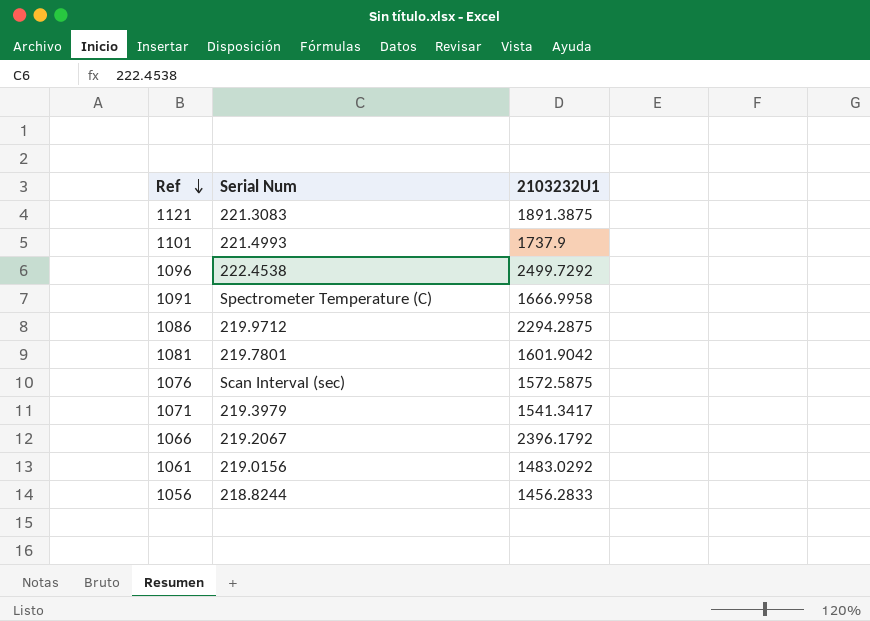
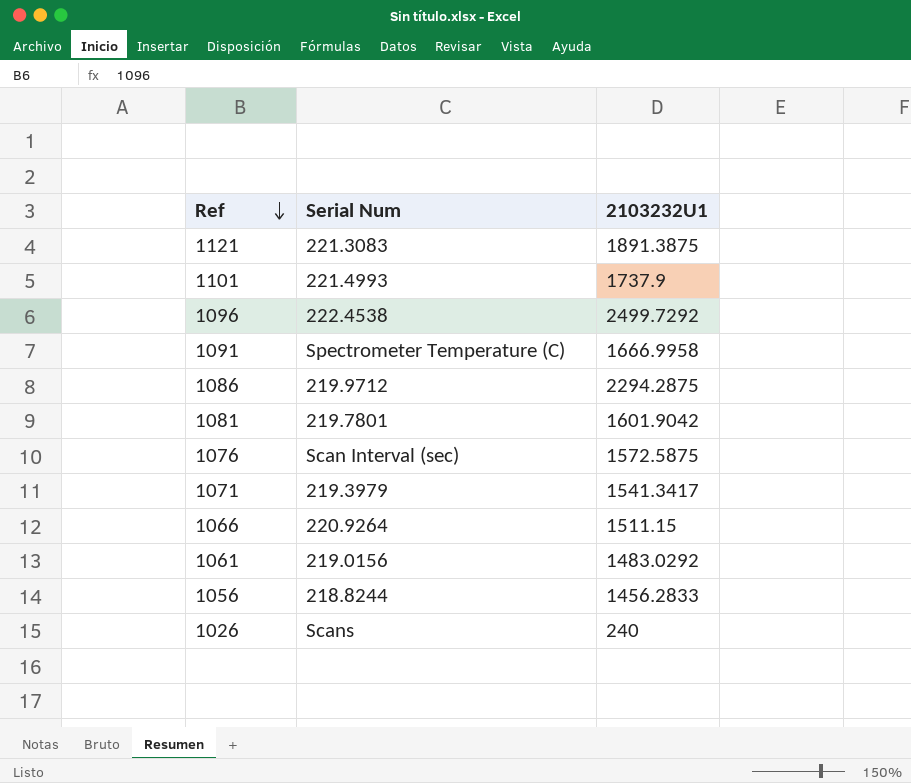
1066 | Serial Num: 219.2067 -> 220.9264
1066 | 2103232U1: 2396.1792 -> 1511.15
row 1026: none -> Scans | 240

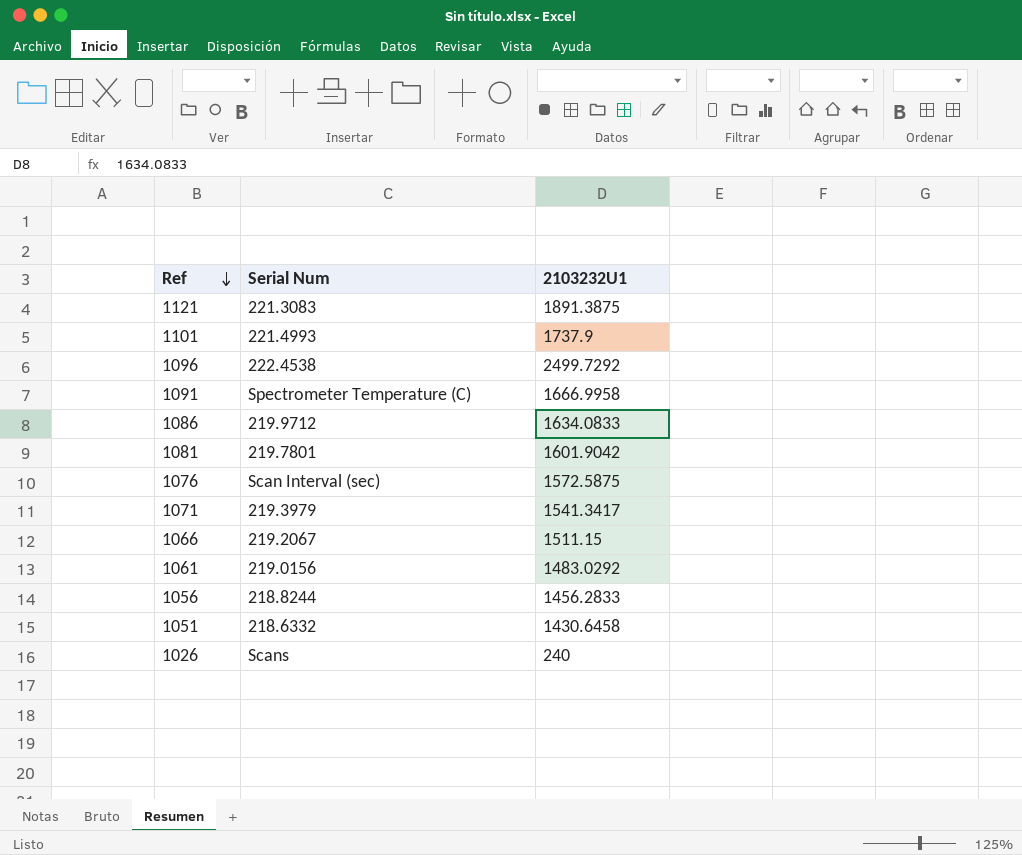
1086 | 2103232U1: 2294.2875 -> 1634.0833
1066 | Serial Num: 220.9264 -> 219.2067
row 1051: none -> 218.6332 | 1430.6458

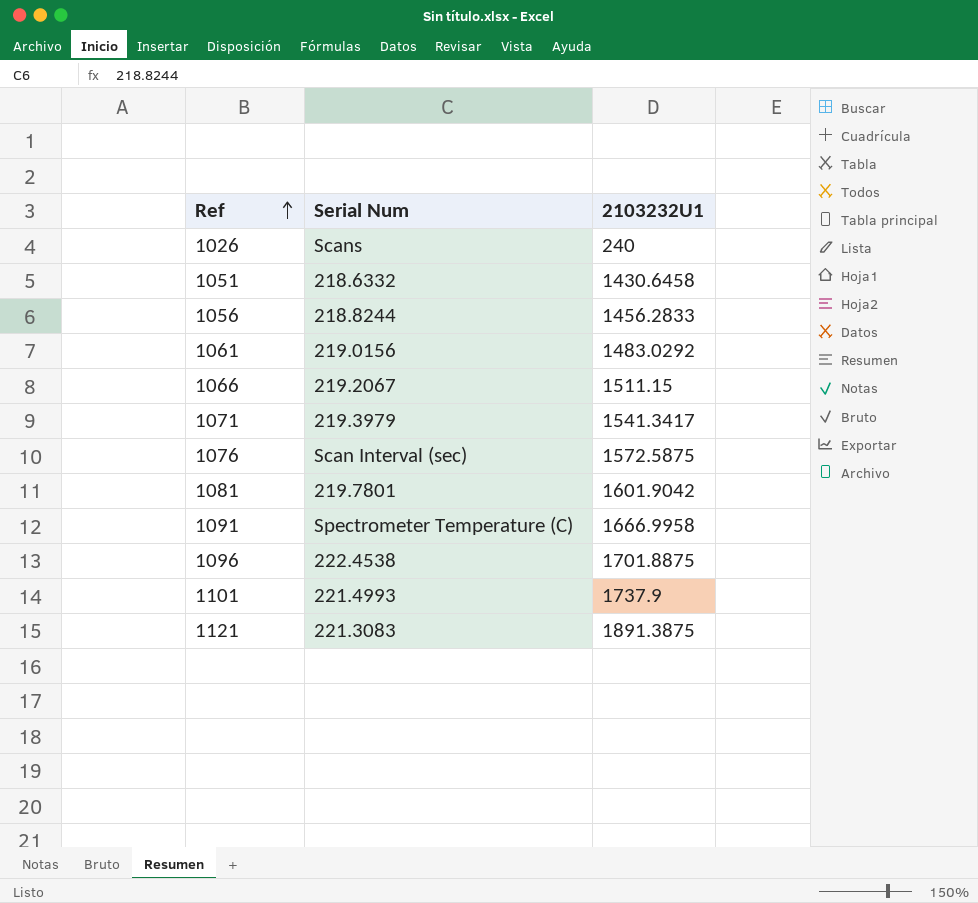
row order: Ref descending -> Ref ascending
row 1086: 219.9712 | 1634.0833 -> none
1096 | 2103232U1: 2499.7292 -> 1701.8875

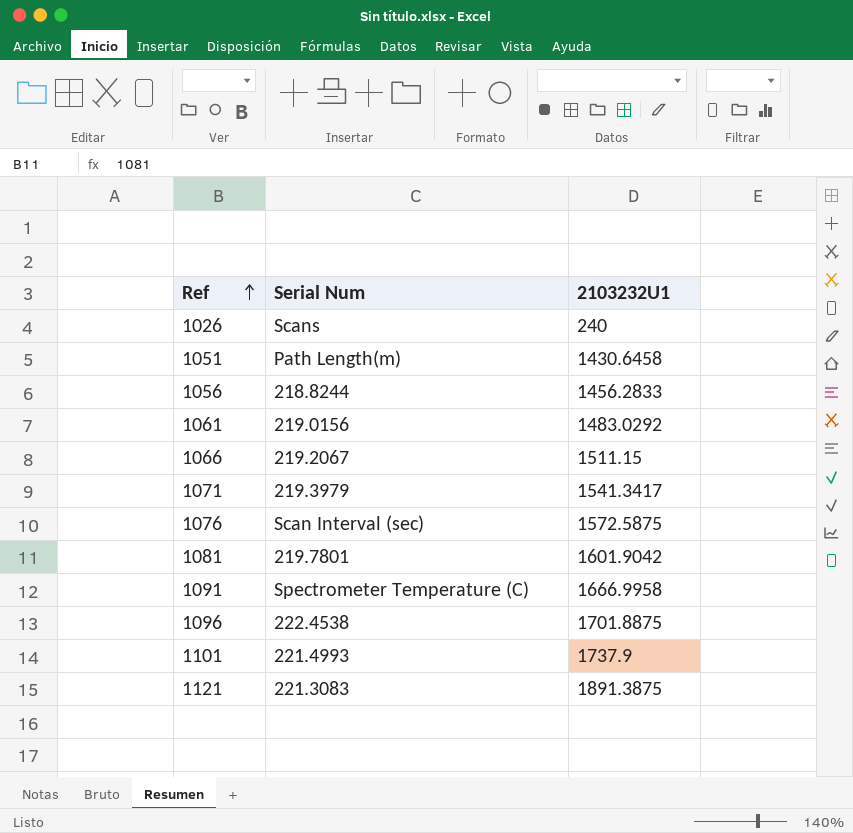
1051 | Serial Num: 218.6332 -> Path Length(m)

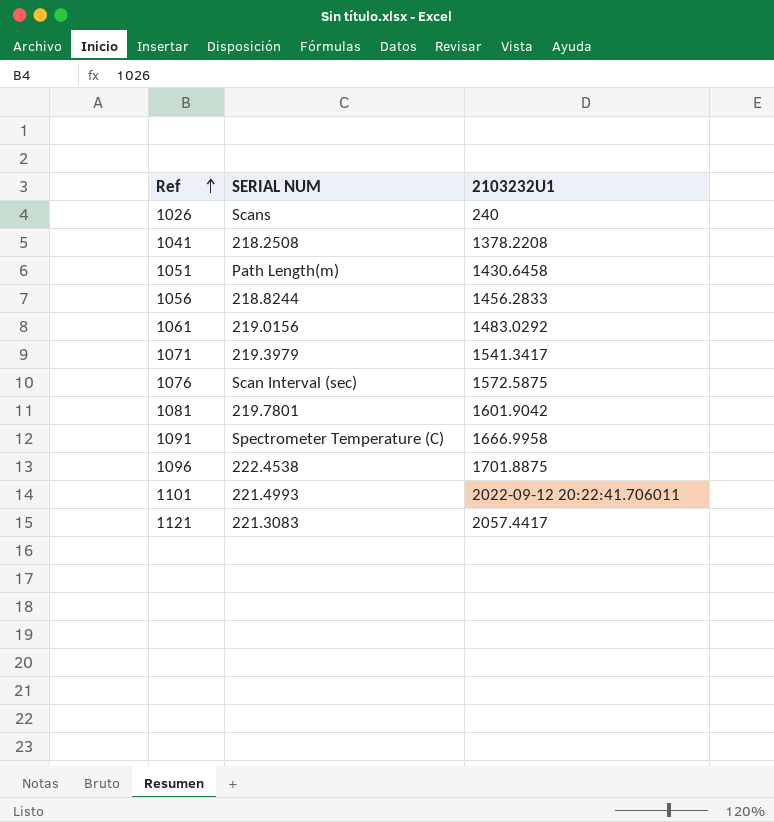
column name: Serial Num -> SERIAL NUM
row 1066: 219.2067 | 1511.15 -> none
row 1041: none -> 218.2508 | 1378.2208
1101 | 2103232U1: 1737.9 -> 2022-09-12 20:22:41.706011
1121 | 2103232U1: 1891.3875 -> 2057.4417

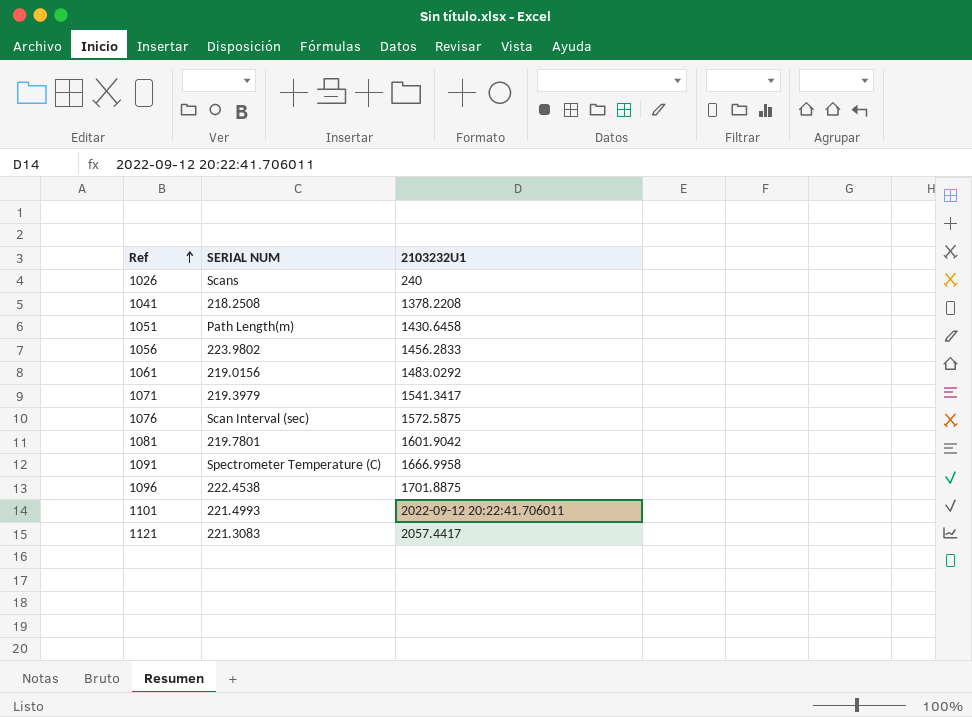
1056 | SERIAL NUM: 218.8244 -> 223.9802

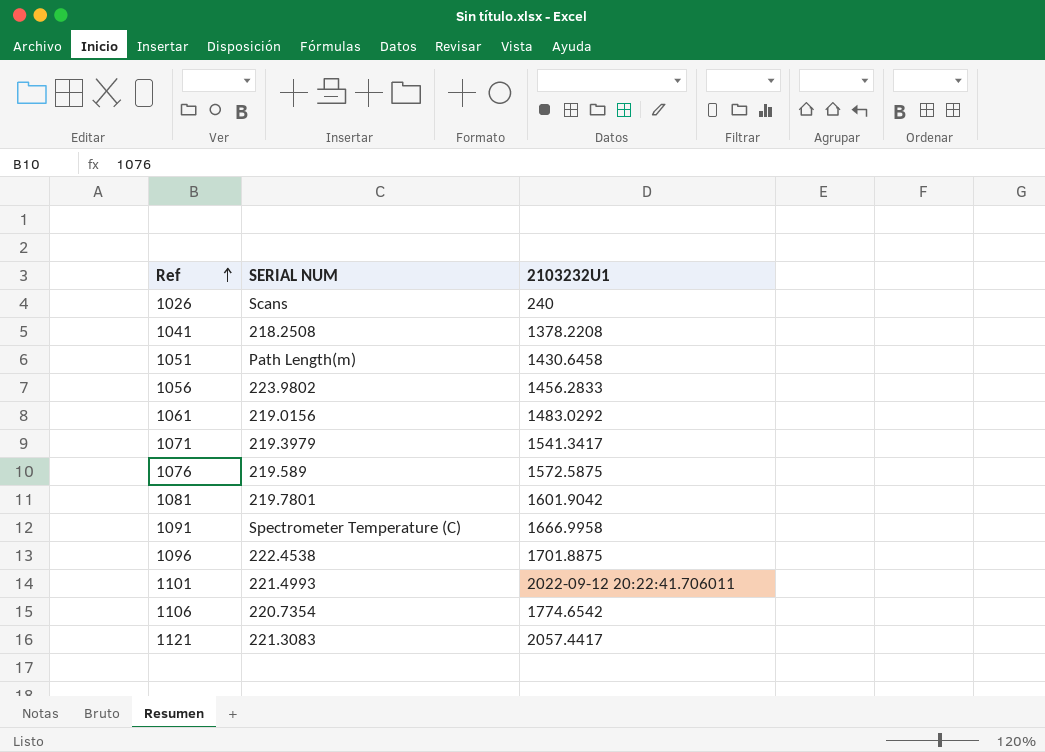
1076 | SERIAL NUM: Scan Interval (sec) -> 219.589
row 1106: none -> 220.7354 | 1774.6542

